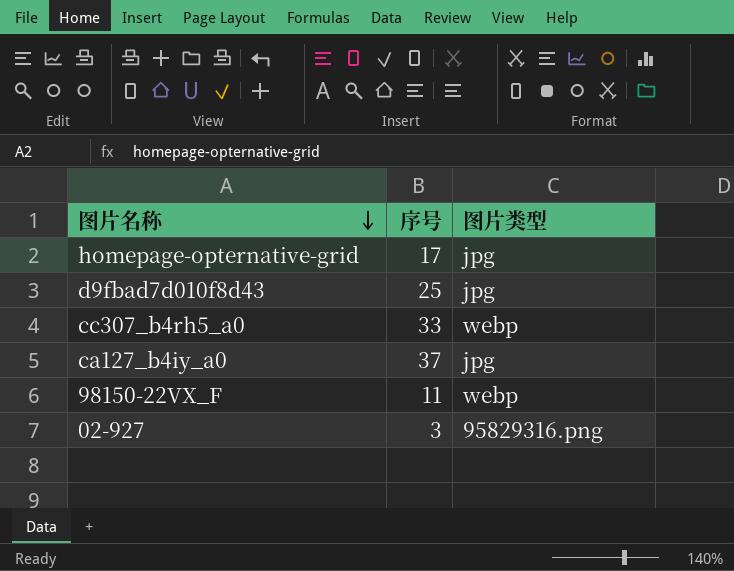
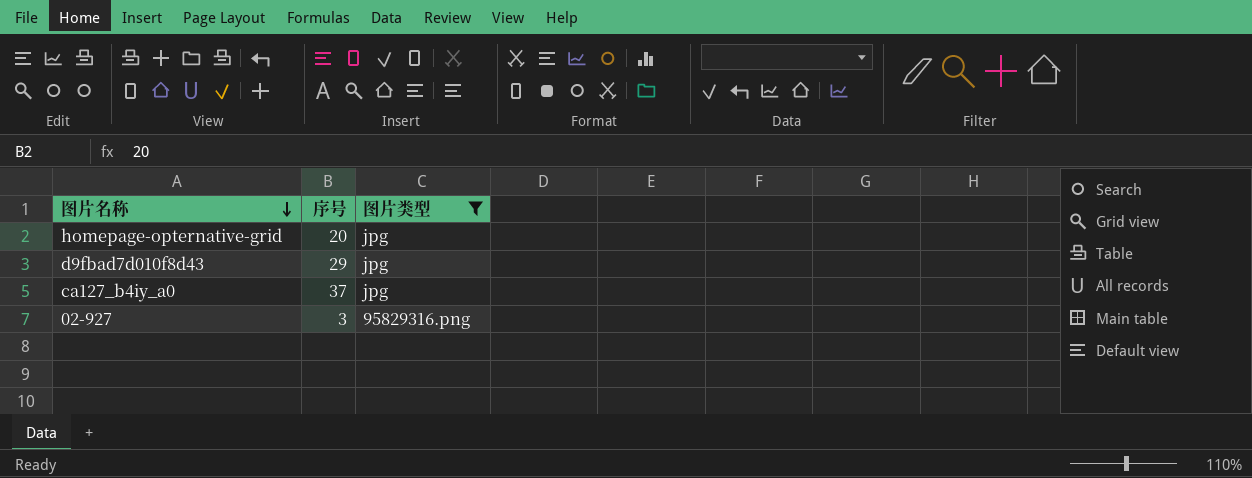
filter: none -> 图片类型 != webp
homepage-opternative-grid | 序号: 17 -> 20
d9fbad7d010f8d43 | 序号: 25 -> 29

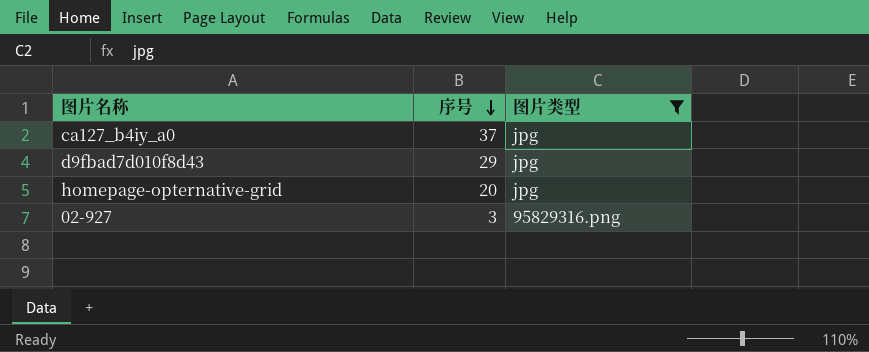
row order: 图片名称 descending -> 序号 descending

